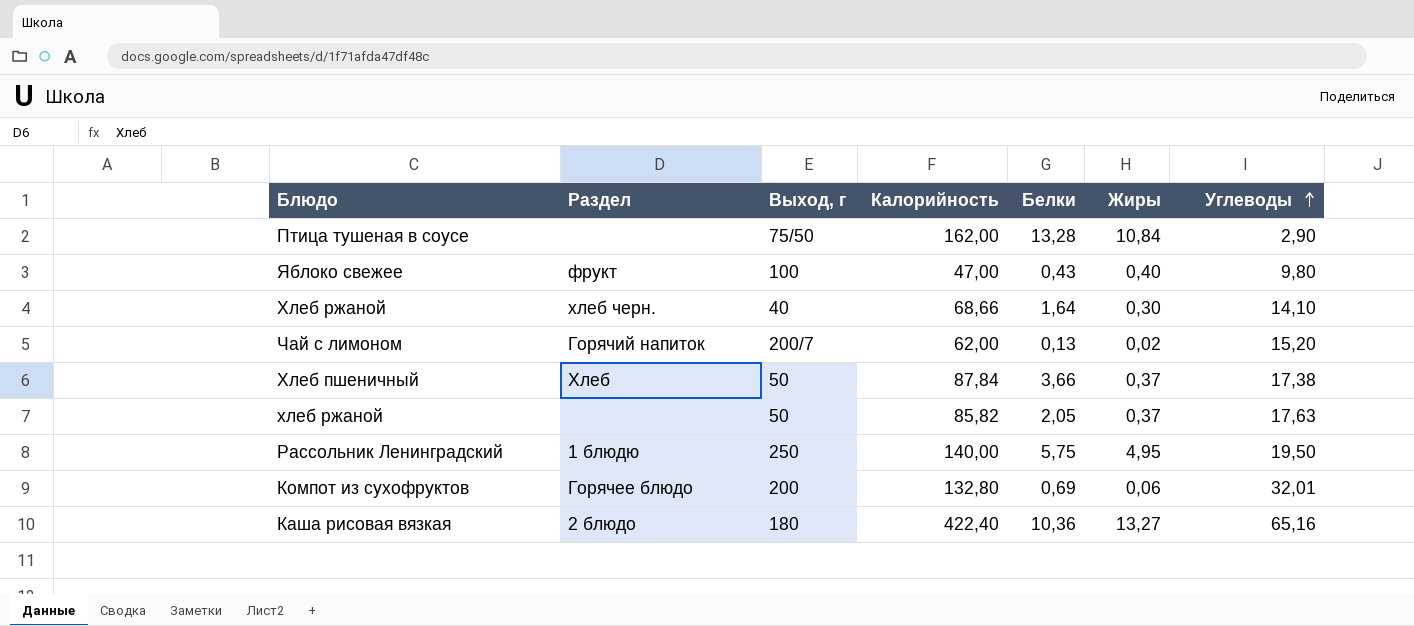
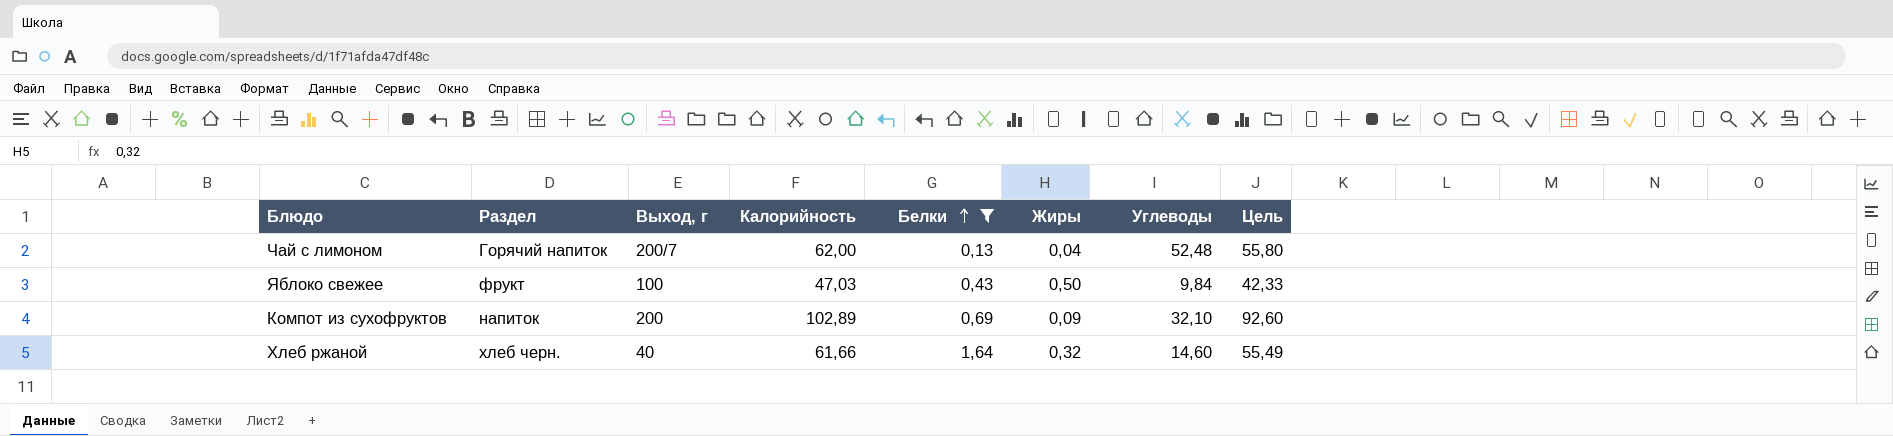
filter: none -> Белки <= 1,64
row order: Углеводы ascending -> Белки ascending
column Цель | formula: none -> [Калорийность] * 0,9
Чай с лимоном | Жиры: 0,02 -> 0,04
Чай с лимоном | Углеводы: 15,20 -> 52,48
Яблоко свежее | Калорийность: 47,00 -> 47,03
Яблоко свежее | Жиры: 0,40 -> 0,50
Яблоко свежее | Углеводы: 9,80 -> 9,84
Компот из сухофруктов | Раздел: Горячее блюдо -> напиток
Компот из сухофруктов | Калорийность: 132,80 -> 102,89
Компот из сухофруктов | Жиры: 0,06 -> 0,09
Компот из сухофруктов | Углеводы: 32,01 -> 32,10
Хлеб ржаной | Калорийность: 68,66 -> 61,66
Хлеб ржаной | Жиры: 0,30 -> 0,32
Хлеб ржаной | Углеводы: 14,10 -> 14,60

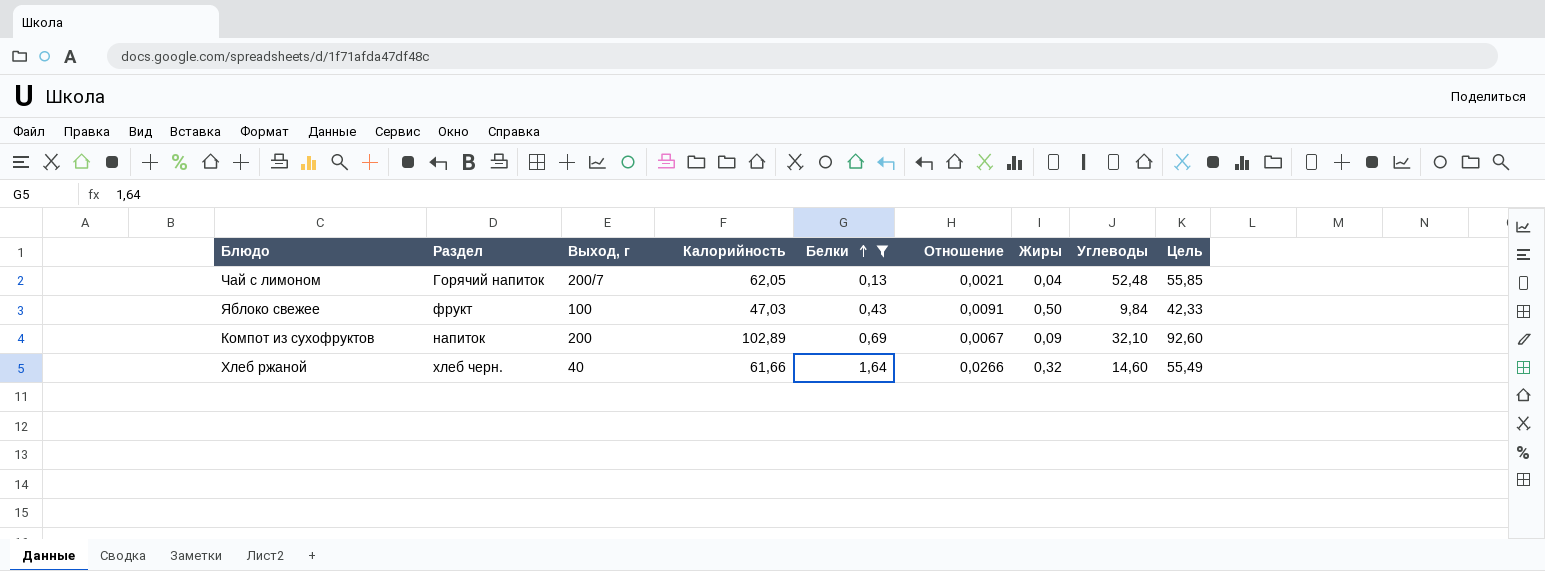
column Отношение | formula: none -> [Белки] / [Калорийность]
Чай с лимоном | Калорийность: 62,00 -> 62,05
Чай с лимоном | Цель: 55,80 -> 55,85

